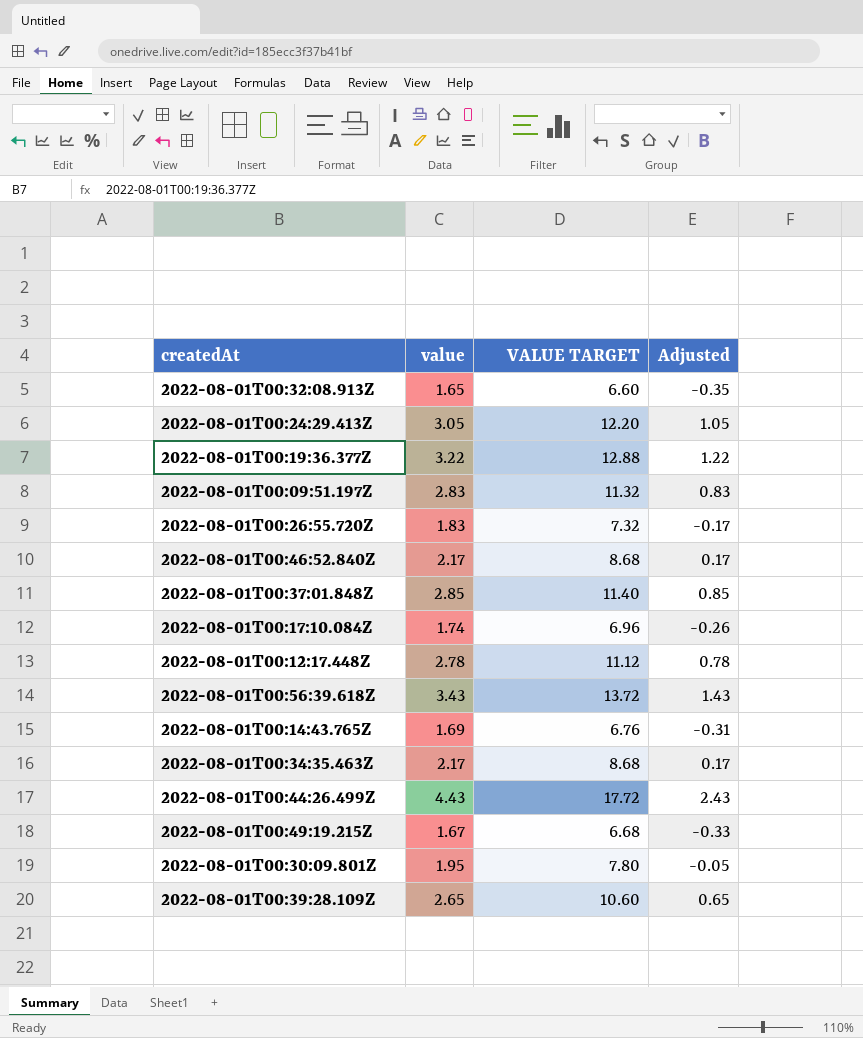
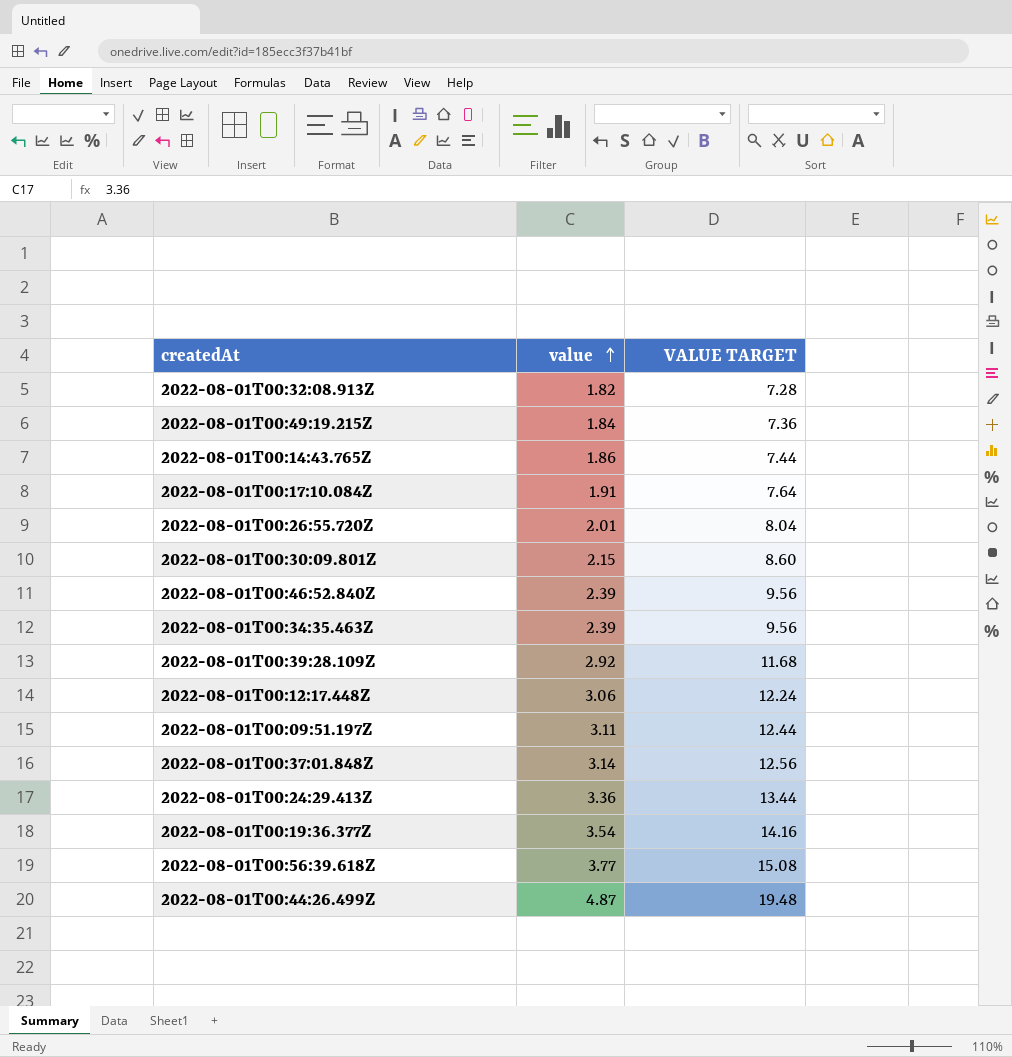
row order: none -> value ascending
column Adjusted | formula: [value] - 2 -> none
2022-08-01T00:32:08.913Z | value: 1.65 -> 1.82
2022-08-01T00:32:08.913Z | VALUE TARGET: 6.60 -> 7.28
2022-08-01T00:49:19.215Z | value: 1.67 -> 1.84
2022-08-01T00:49:19.215Z | VALUE TARGET: 6.68 -> 7.36
2022-08-01T00:14:43.765Z | value: 1.69 -> 1.86
2022-08-01T00:14:43.765Z | VALUE TARGET: 6.76 -> 7.44
2022-08-01T00:17:10.084Z | value: 1.74 -> 1.91
2022-08-01T00:17:10.084Z | VALUE TARGET: 6.96 -> 7.64
2022-08-01T00:26:55.720Z | value: 1.83 -> 2.01
2022-08-01T00:26:55.720Z | VALUE TARGET: 7.32 -> 8.04
2022-08-01T00:30:09.801Z | value: 1.95 -> 2.15
2022-08-01T00:30:09.801Z | VALUE TARGET: 7.80 -> 8.60
2022-08-01T00:46:52.840Z | value: 2.17 -> 2.39
2022-08-01T00:46:52.840Z | VALUE TARGET: 8.68 -> 9.56
2022-08-01T00:34:35.463Z | value: 2.17 -> 2.39
2022-08-01T00:34:35.463Z | VALUE TARGET: 8.68 -> 9.56
2022-08-01T00:39:28.109Z | value: 2.65 -> 2.92
2022-08-01T00:39:28.109Z | VALUE TARGET: 10.60 -> 11.68
2022-08-01T00:12:17.448Z | value: 2.78 -> 3.06
2022-08-01T00:12:17.448Z | VALUE TARGET: 11.12 -> 12.24
2022-08-01T00:09:51.197Z | value: 2.83 -> 3.11
2022-08-01T00:09:51.197Z | VALUE TARGET: 11.32 -> 12.44
2022-08-01T00:37:01.848Z | value: 2.85 -> 3.14
2022-08-01T00:37:01.848Z | VALUE TARGET: 11.40 -> 12.56
2022-08-01T00:24:29.413Z | value: 3.05 -> 3.36
2022-08-01T00:24:29.413Z | VALUE TARGET: 12.20 -> 13.44
2022-08-01T00:19:36.377Z | value: 3.22 -> 3.54
2022-08-01T00:19:36.377Z | VALUE TARGET: 12.88 -> 14.16
2022-08-01T00:56:39.618Z | value: 3.43 -> 3.77
2022-08-01T00:56:39.618Z | VALUE TARGET: 13.72 -> 15.08
2022-08-01T00:44:26.499Z | value: 4.43 -> 4.87
2022-08-01T00:44:26.499Z | VALUE TARGET: 17.72 -> 19.48

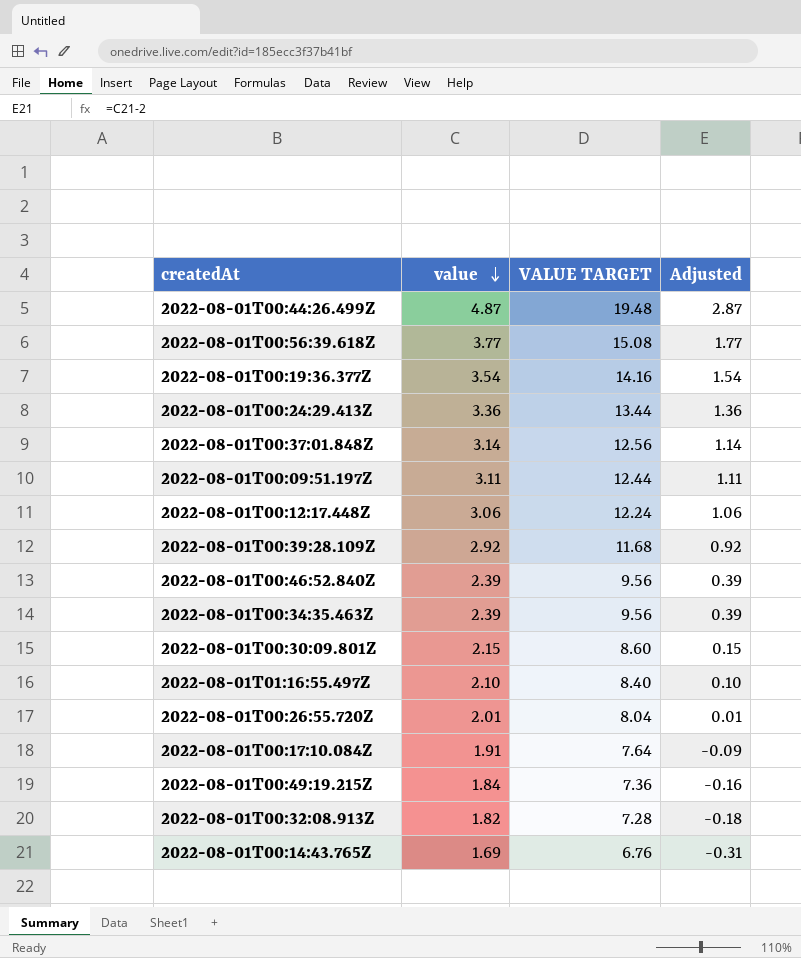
row order: value ascending -> value descending
column Adjusted | formula: none -> [value] - 2
row 2022-08-01T01:16:55.497Z: none -> 2.10 | 8.40 | 0.10
2022-08-01T00:14:43.765Z | value: 1.86 -> 1.69
2022-08-01T00:14:43.765Z | VALUE TARGET: 7.44 -> 6.76

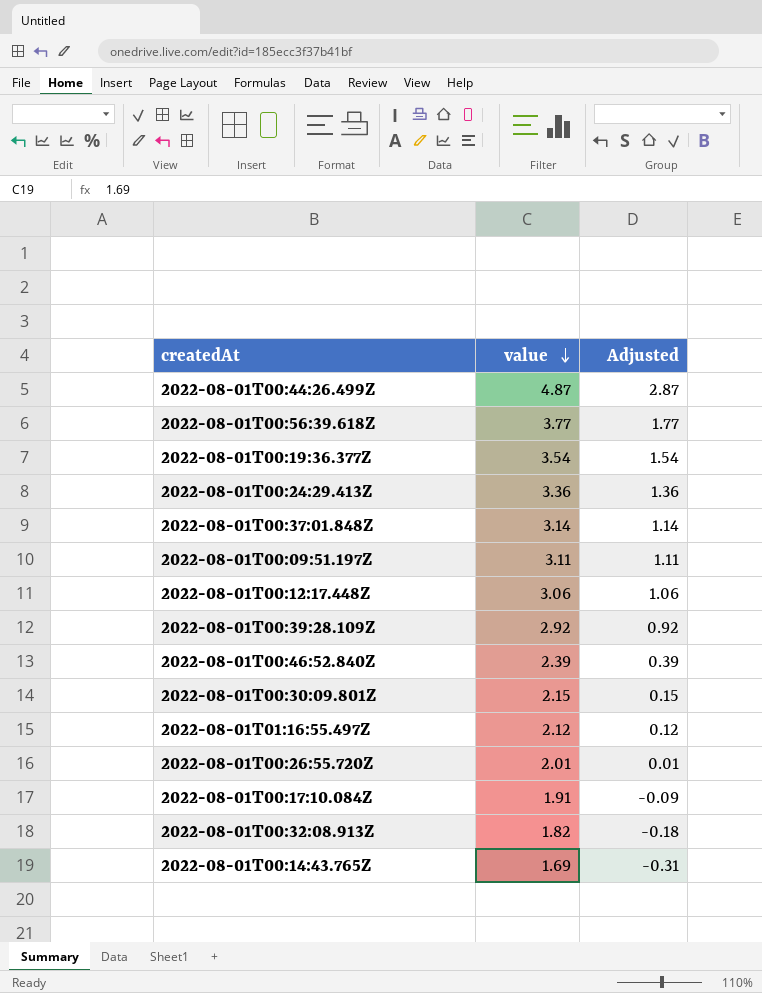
column VALUE TARGET | formula: [value] * 4 -> none
row 2022-08-01T00:34:35.463Z: 2.39 | 9.56 | 0.39 -> none
row 2022-08-01T00:49:19.215Z: 1.84 | 7.36 | -0.16 -> none
2022-08-01T01:16:55.497Z | value: 2.10 -> 2.12
2022-08-01T01:16:55.497Z | Adjusted: 0.10 -> 0.12

